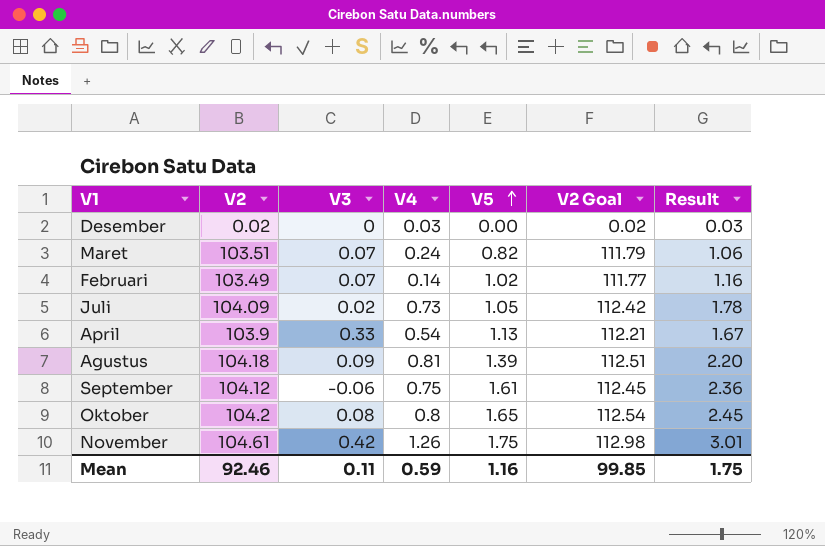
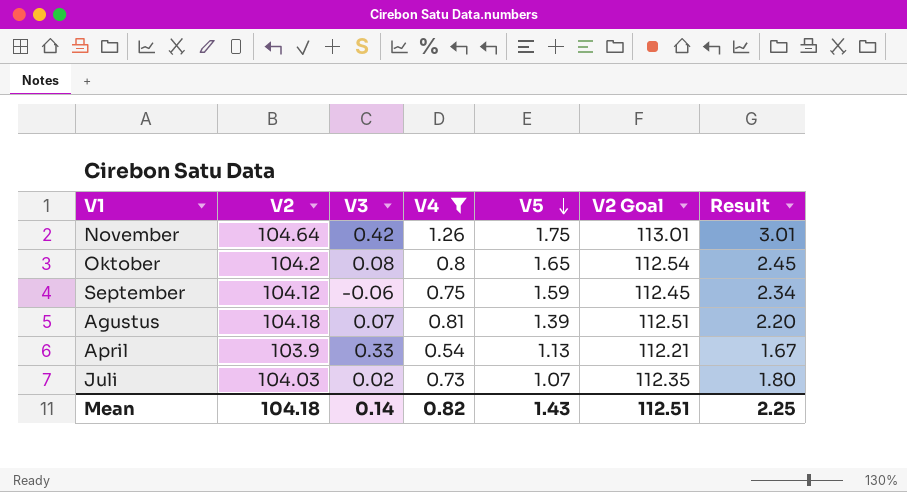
filter: none -> V4 >= 0.54
row order: V5 ascending -> V5 descending
November | V2: 104.61 -> 104.64
November | V2 Goal: 112.98 -> 113.01
September | V5: 1.61 -> 1.59
September | Result: 2.36 -> 2.34
Agustus | V3: 0.09 -> 0.07
Juli | V2: 104.09 -> 104.03
Juli | V5: 1.05 -> 1.07
Juli | V2 Goal: 112.42 -> 112.35
Juli | Result: 1.78 -> 1.80
Mean | V2: 92.46 -> 104.18
Mean | V3: 0.11 -> 0.14
Mean | V4: 0.59 -> 0.82
Mean | V5: 1.16 -> 1.43
Mean | V2 Goal: 99.85 -> 112.51
Mean | Result: 1.75 -> 2.25

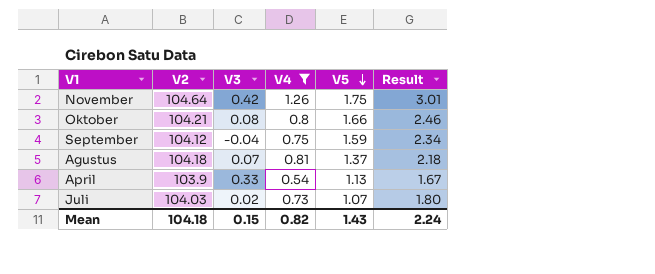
column V2 Goal | formula: [V2] * 1.08 -> none
Oktober | V2: 104.2 -> 104.21
Oktober | V5: 1.65 -> 1.66
Oktober | Result: 2.45 -> 2.46
September | V3: -0.06 -> -0.04
Agustus | V5: 1.39 -> 1.37
Agustus | Result: 2.20 -> 2.18
Mean | V3: 0.14 -> 0.15
Mean | Result: 2.25 -> 2.24

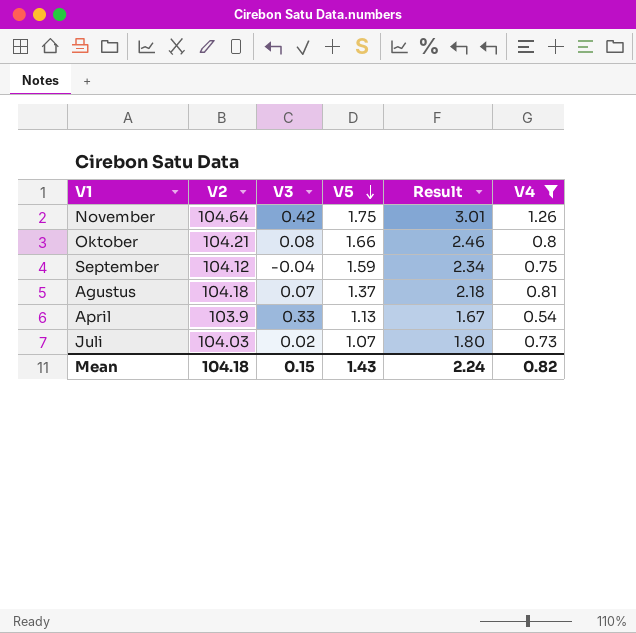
column V4 | position: 4 -> 6

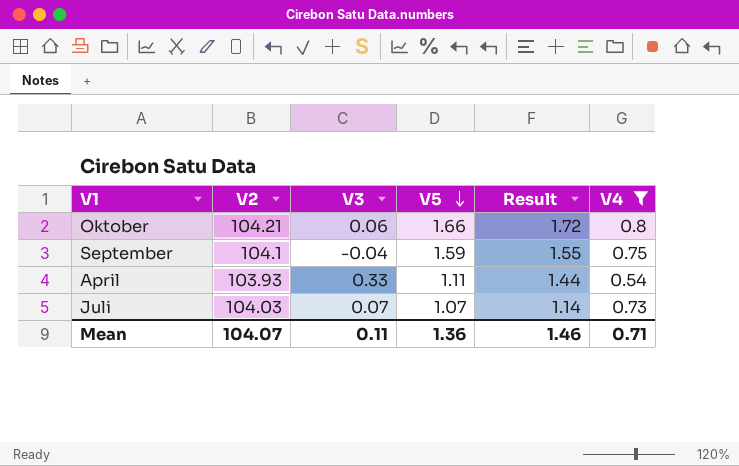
column Result | formula: [V5] + [V4] -> [V3] + [V5]
row November: 104.64 | 0.42 | 1.75 | 3.01 | 1.26 -> none
row Agustus: 104.18 | 0.07 | 1.37 | 2.18 | 0.81 -> none
Oktober | V3: 0.08 -> 0.06
September | V2: 104.12 -> 104.1
April | V2: 103.9 -> 103.93
April | V5: 1.13 -> 1.11
Juli | V3: 0.02 -> 0.07
Mean | V2: 104.18 -> 104.07
Mean | V3: 0.15 -> 0.11
Mean | V5: 1.43 -> 1.36
Mean | Result: 2.24 -> 1.46
Mean | V4: 0.82 -> 0.71

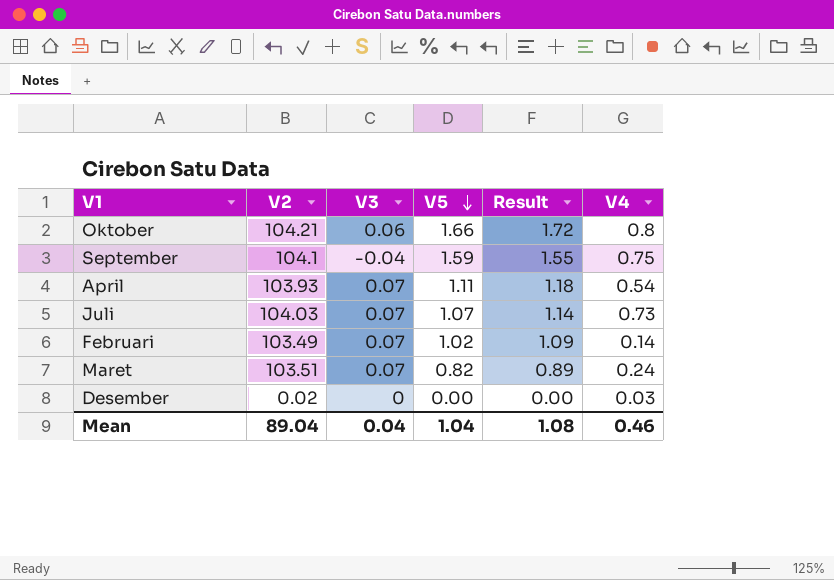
filter: V4 >= 0.54 -> none
April | V3: 0.33 -> 0.07
April | Result: 1.44 -> 1.18
Mean | V2: 104.07 -> 89.04
Mean | V3: 0.11 -> 0.04
Mean | V5: 1.36 -> 1.04
Mean | Result: 1.46 -> 1.08
Mean | V4: 0.71 -> 0.46

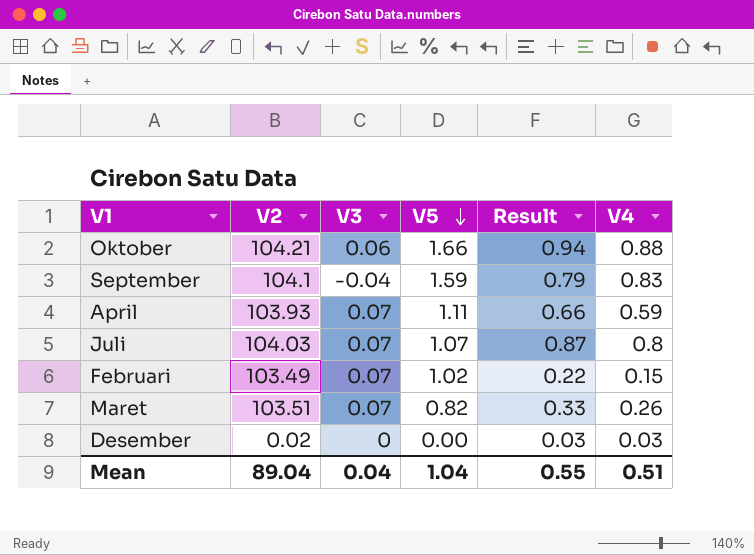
column Result | formula: [V3] + [V5] -> [V3] + [V4]
Oktober | V4: 0.8 -> 0.88
September | V4: 0.75 -> 0.83
April | V4: 0.54 -> 0.59
Juli | V4: 0.73 -> 0.8
Februari | V4: 0.14 -> 0.15
Maret | V4: 0.24 -> 0.26
Mean | Result: 1.08 -> 0.55
Mean | V4: 0.46 -> 0.51

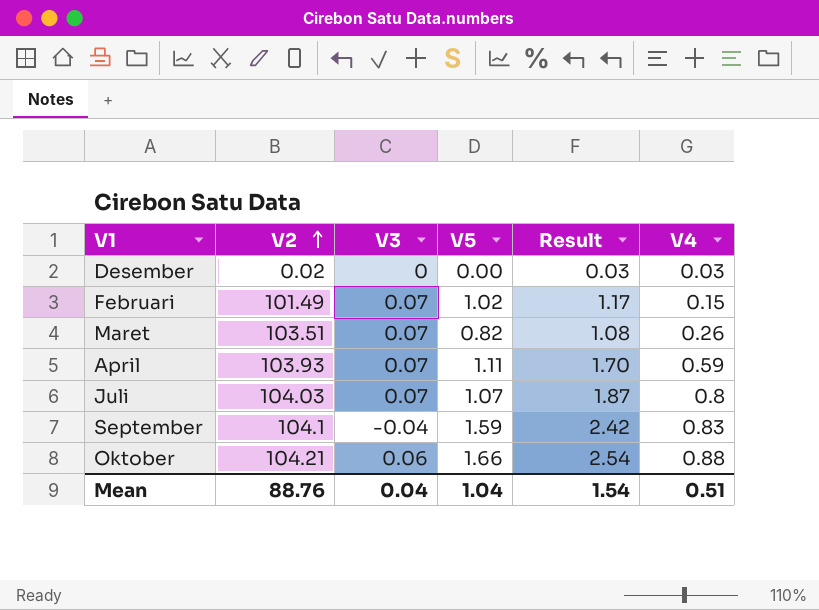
row order: V5 descending -> V2 ascending
column Result | formula: [V3] + [V4] -> [V5] + [V4]
Februari | V2: 103.49 -> 101.49
Mean | V2: 89.04 -> 88.76
Mean | Result: 0.55 -> 1.54

